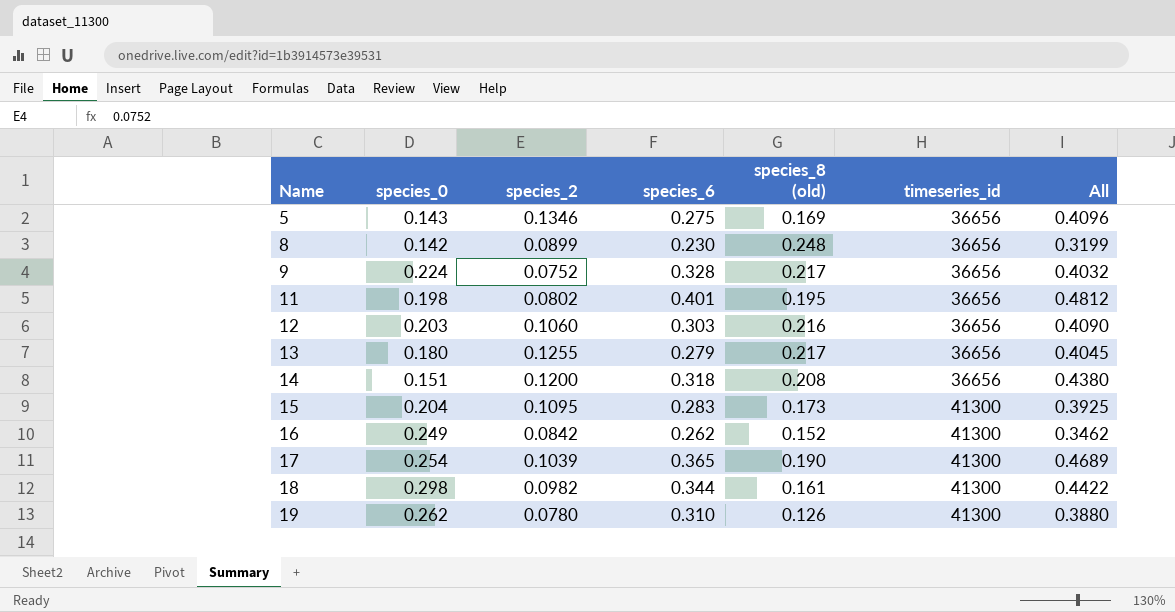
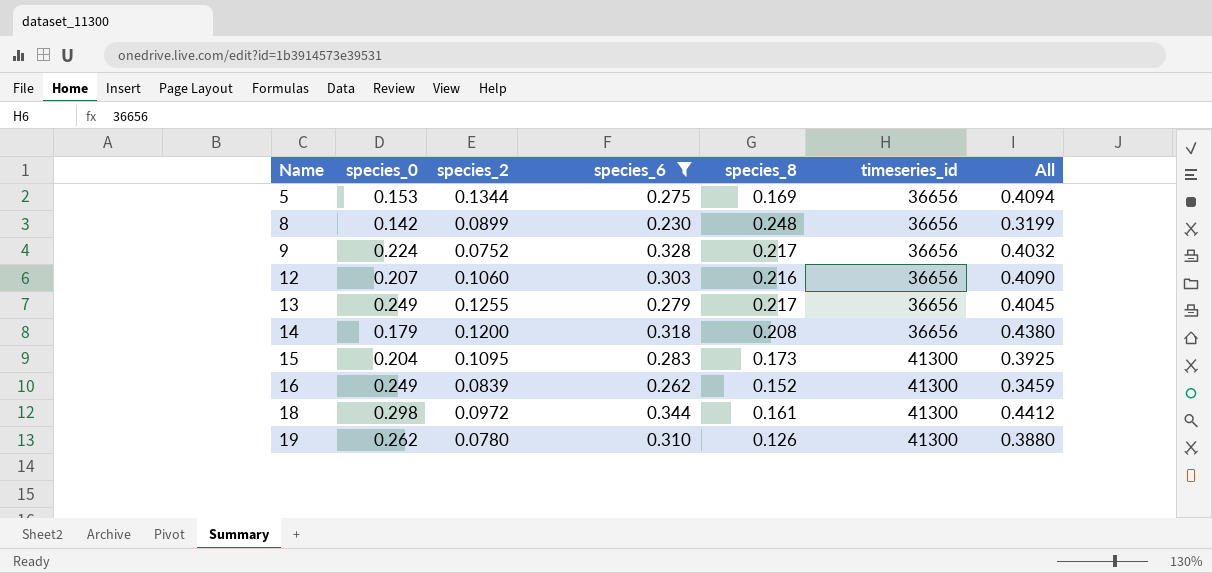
filter: none -> species_6 <= 0.344
column name: species_8 (old) -> species_8
5 | species_0: 0.143 -> 0.153
5 | species_2: 0.1346 -> 0.1344
5 | All: 0.4096 -> 0.4094
12 | species_0: 0.203 -> 0.207
13 | species_0: 0.180 -> 0.249
14 | species_0: 0.151 -> 0.179
16 | species_2: 0.0842 -> 0.0839
16 | All: 0.3462 -> 0.3459
18 | species_2: 0.0982 -> 0.0972
18 | All: 0.4422 -> 0.4412

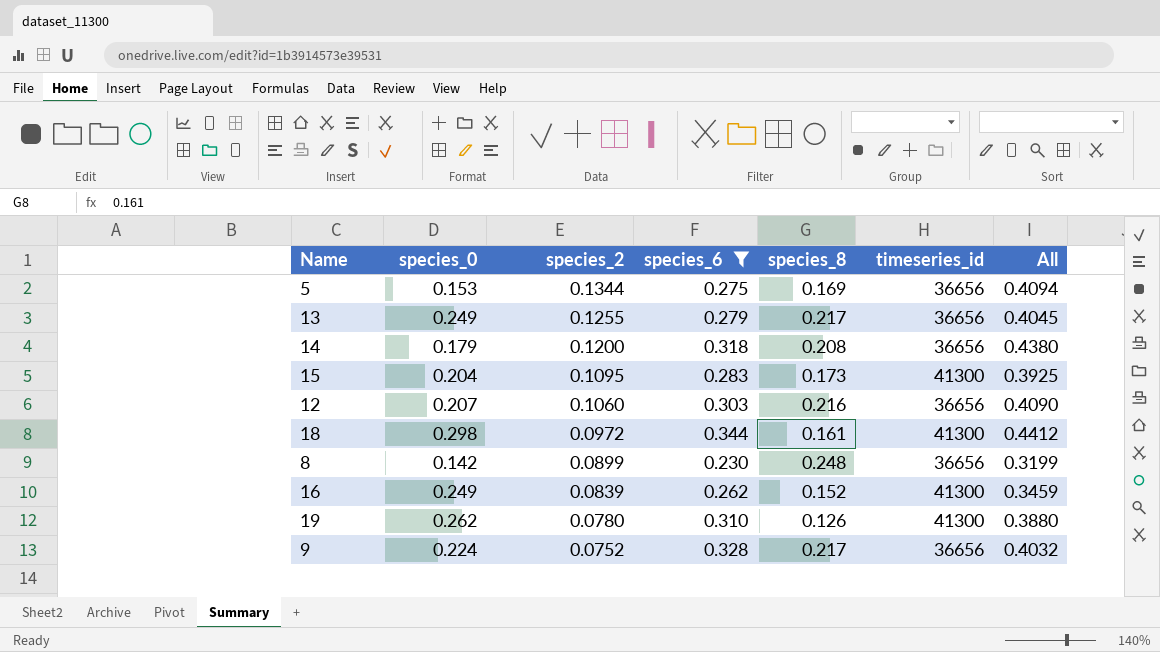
row order: Name ascending -> species_2 descending

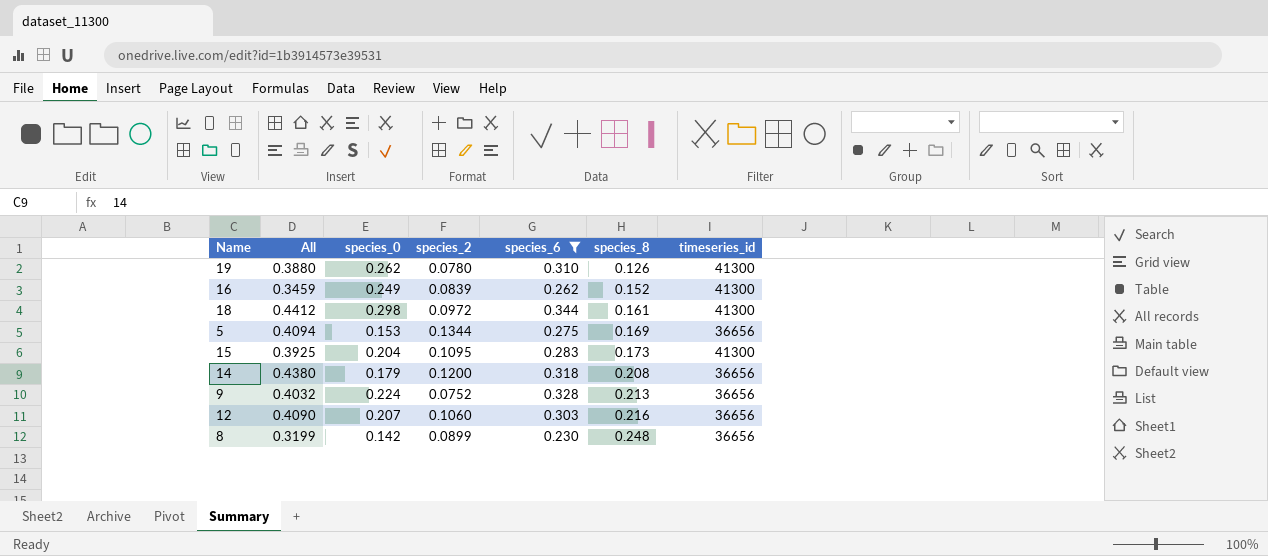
row order: species_2 descending -> species_8 ascending
column All | position: 7 -> 2
row 13: 0.249 | 0.1255 | 0.279 | 0.217 | 36656 | 0.4045 -> none
9 | species_8: 0.217 -> 0.213

